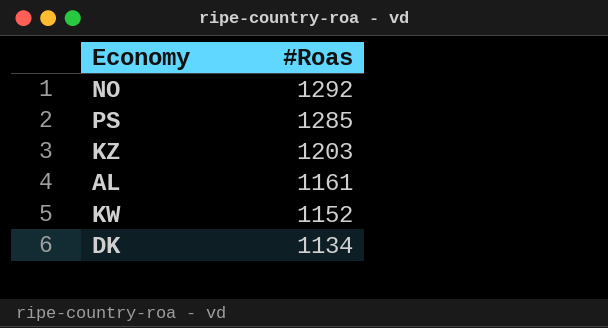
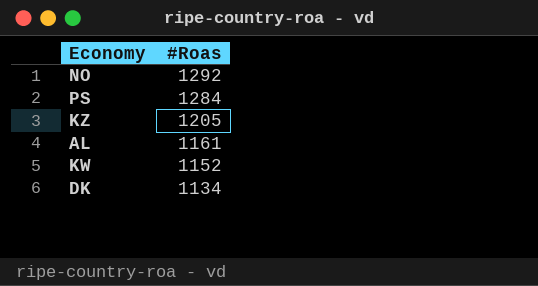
PS | #Roas: 1285 -> 1284
KZ | #Roas: 1203 -> 1205

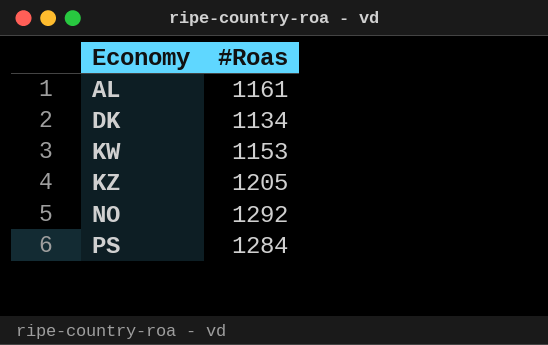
row order: #Roas descending -> Economy ascending
KW | #Roas: 1152 -> 1153

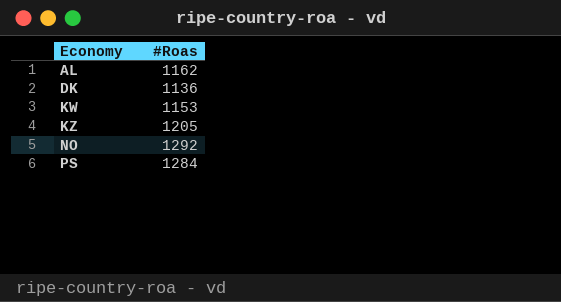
AL | #Roas: 1161 -> 1162
DK | #Roas: 1134 -> 1136

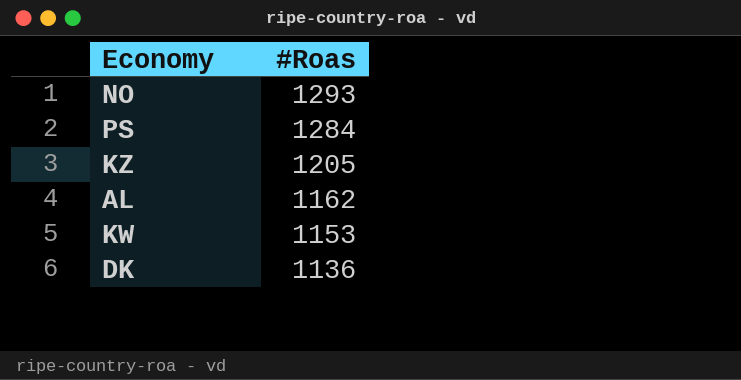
row order: Economy ascending -> #Roas descending
NO | #Roas: 1292 -> 1293

